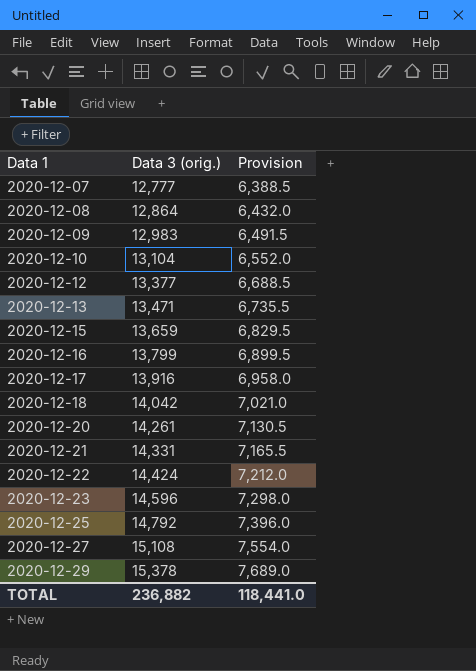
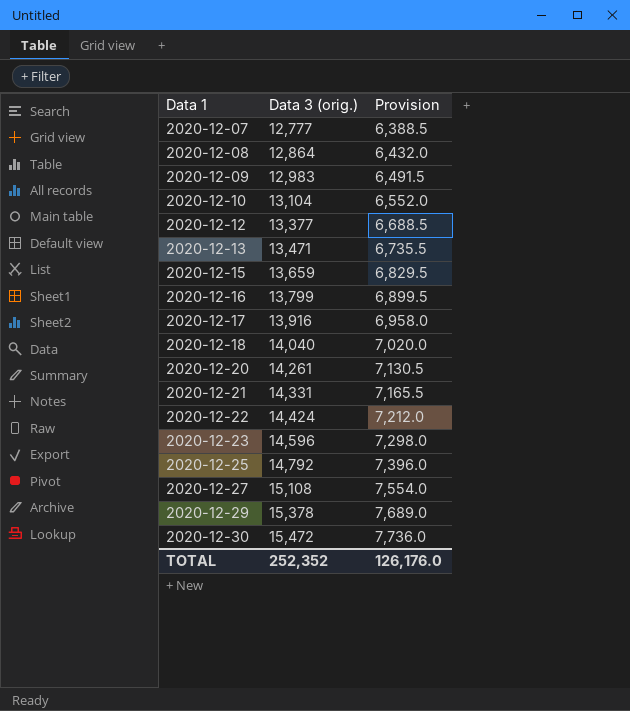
2020-12-18 | Data 3 (orig.): 14,042 -> 14,040
2020-12-18 | Provision: 7,021.0 -> 7,020.0
row 2020-12-30: none -> 15,472 | 7,736.0
TOTAL | Data 3 (orig.): 236,882 -> 252,352
TOTAL | Provision: 118,441.0 -> 126,176.0

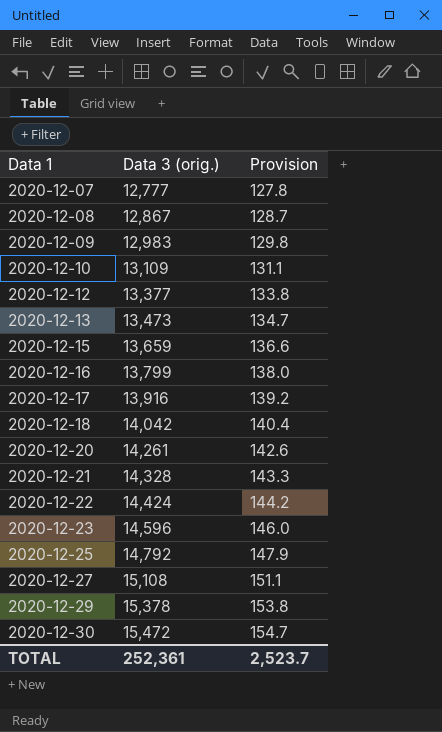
column Provision | formula: [Data 3 (orig.)] * 0.5 -> [Data 3 (orig.)] * 0.01
2020-12-08 | Data 3 (orig.): 12,864 -> 12,867
2020-12-10 | Data 3 (orig.): 13,104 -> 13,109
2020-12-13 | Data 3 (orig.): 13,471 -> 13,473
2020-12-18 | Data 3 (orig.): 14,040 -> 14,042
2020-12-21 | Data 3 (orig.): 14,331 -> 14,328
TOTAL | Data 3 (orig.): 252,352 -> 252,361
TOTAL | Provision: 126,176.0 -> 2,523.7

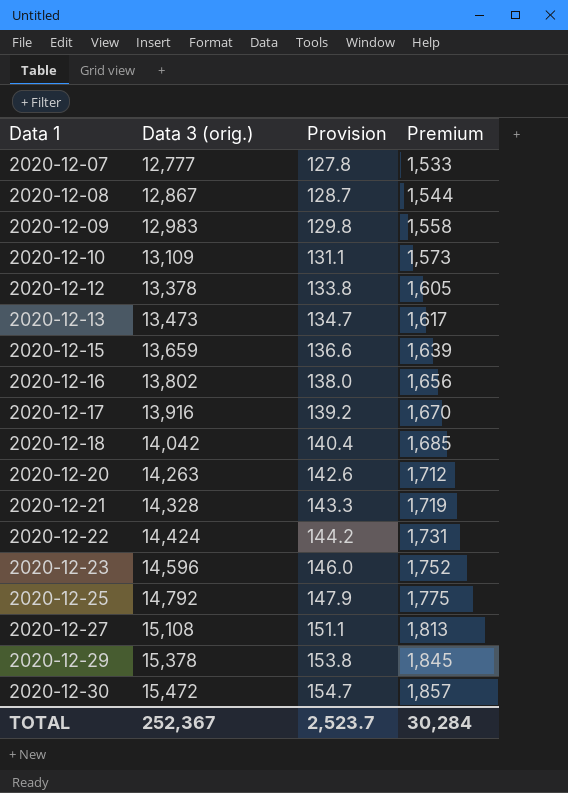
column Premium | formula: none -> [Data 3 (orig.)] * 0.12
2020-12-12 | Data 3 (orig.): 13,377 -> 13,378
2020-12-16 | Data 3 (orig.): 13,799 -> 13,802
2020-12-20 | Data 3 (orig.): 14,261 -> 14,263
TOTAL | Data 3 (orig.): 252,361 -> 252,367

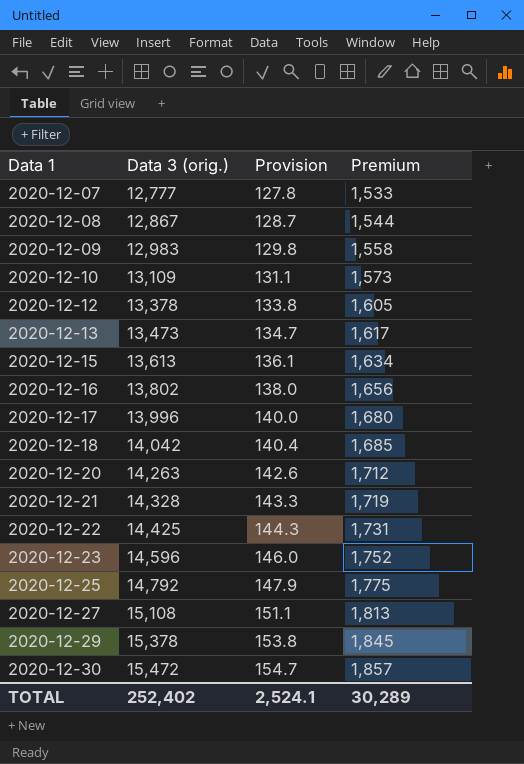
2020-12-15 | Data 3 (orig.): 13,659 -> 13,613
2020-12-15 | Provision: 136.6 -> 136.1
2020-12-15 | Premium: 1,639 -> 1,634
2020-12-17 | Data 3 (orig.): 13,916 -> 13,996
2020-12-17 | Provision: 139.2 -> 140.0
2020-12-17 | Premium: 1,670 -> 1,680
2020-12-22 | Data 3 (orig.): 14,424 -> 14,425
2020-12-22 | Provision: 144.2 -> 144.3
TOTAL | Data 3 (orig.): 252,367 -> 252,402
TOTAL | Provision: 2,523.7 -> 2,524.1
TOTAL | Premium: 30,284 -> 30,289

